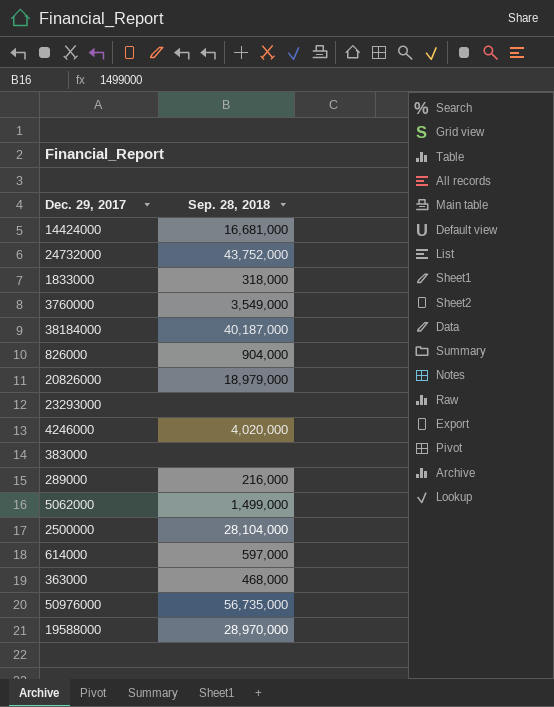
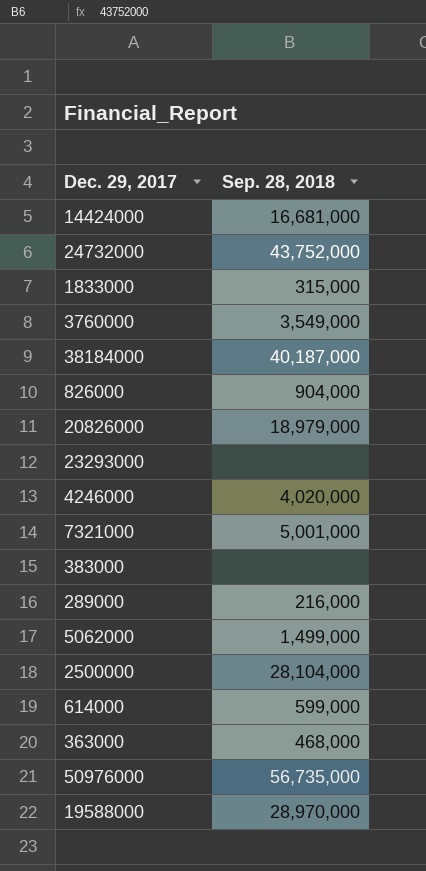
1833000 | Sep. 28, 2018: 318,000 -> 315,000
row 7321000: none -> 5,001,000
614000 | Sep. 28, 2018: 597,000 -> 599,000

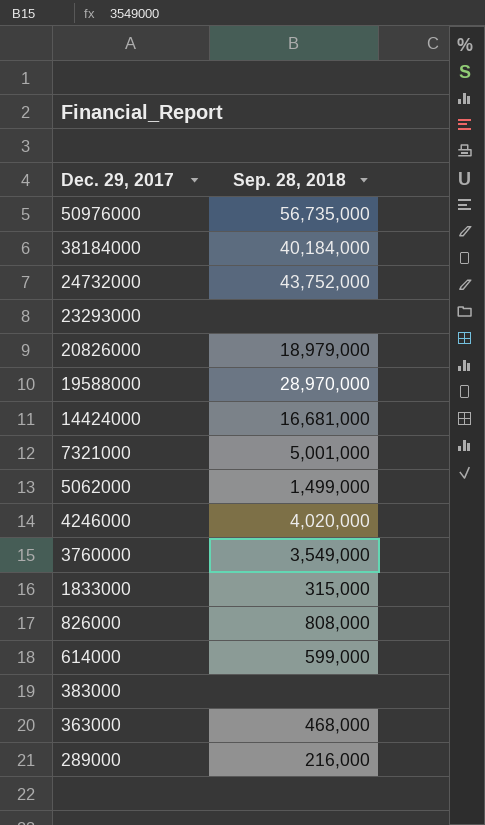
row order: none -> Dec. 29, 2017 descending
row 2500000: 28,104,000 -> none
38184000 | Sep. 28, 2018: 40,187,000 -> 40,184,000
826000 | Sep. 28, 2018: 904,000 -> 808,000

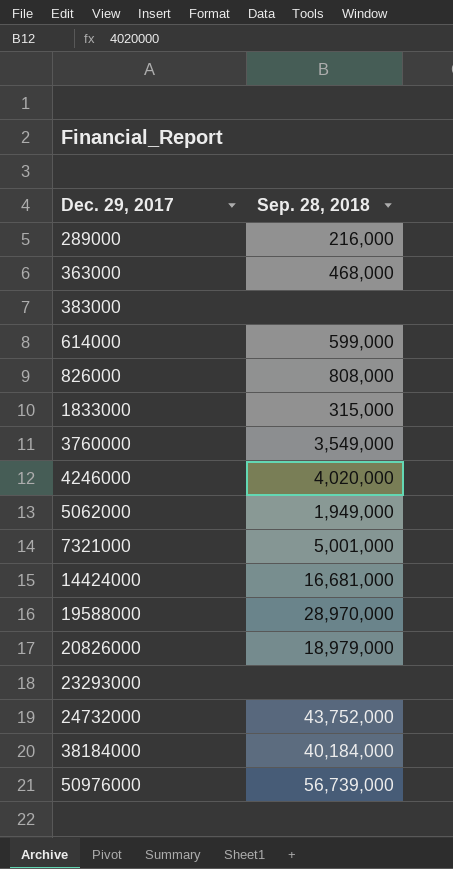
row order: Dec. 29, 2017 descending -> Dec. 29, 2017 ascending
5062000 | Sep. 28, 2018: 1,499,000 -> 1,949,000
50976000 | Sep. 28, 2018: 56,735,000 -> 56,739,000

